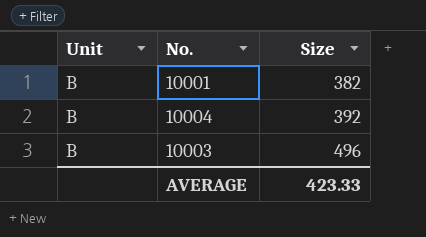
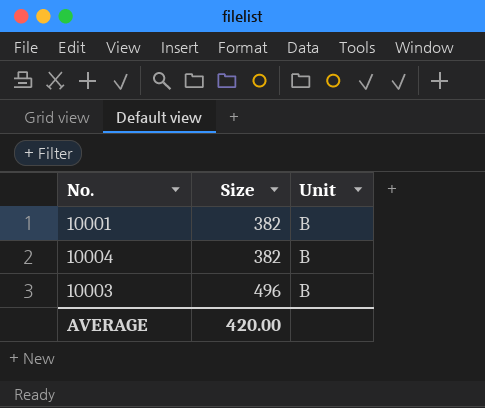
column Unit | position: 1 -> 3
10004 | Size: 392 -> 382
AVERAGE | Size: 423.33 -> 420.00

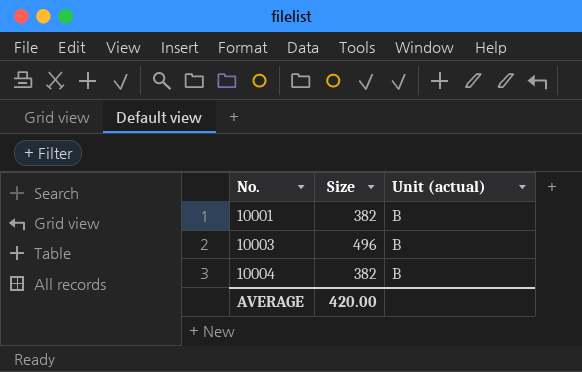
row order: Size ascending -> No. ascending
column name: Unit -> Unit (actual)

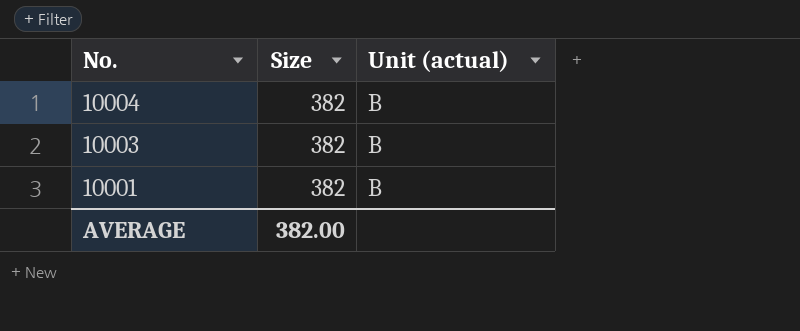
row order: No. ascending -> No. descending
10003 | Size: 496 -> 382
AVERAGE | Size: 420.00 -> 382.00

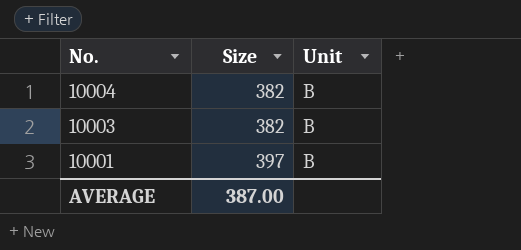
column name: Unit (actual) -> Unit
10001 | Size: 382 -> 397
AVERAGE | Size: 382.00 -> 387.00

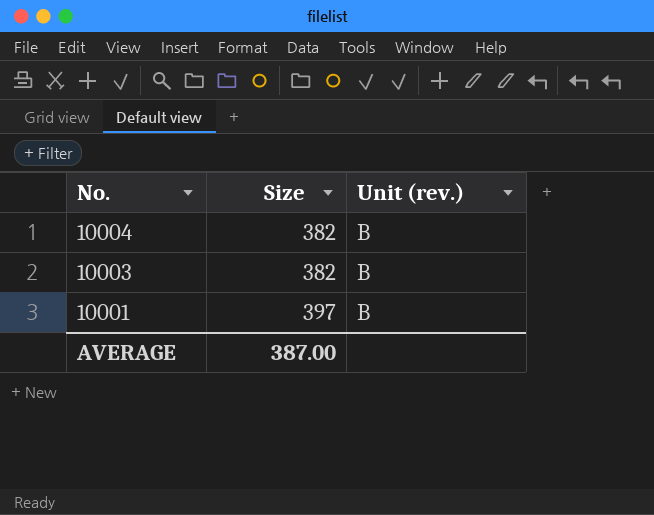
column name: Unit -> Unit (rev.)

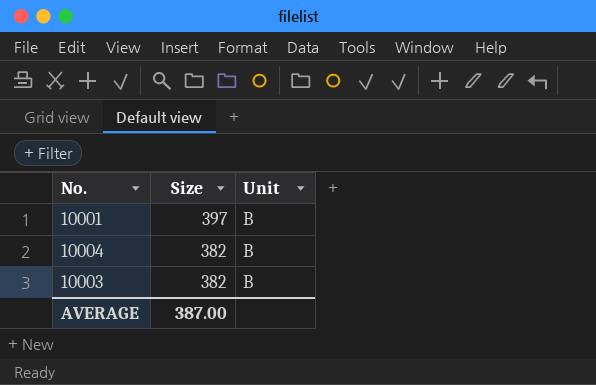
row order: No. descending -> Size descending
column name: Unit (rev.) -> Unit

